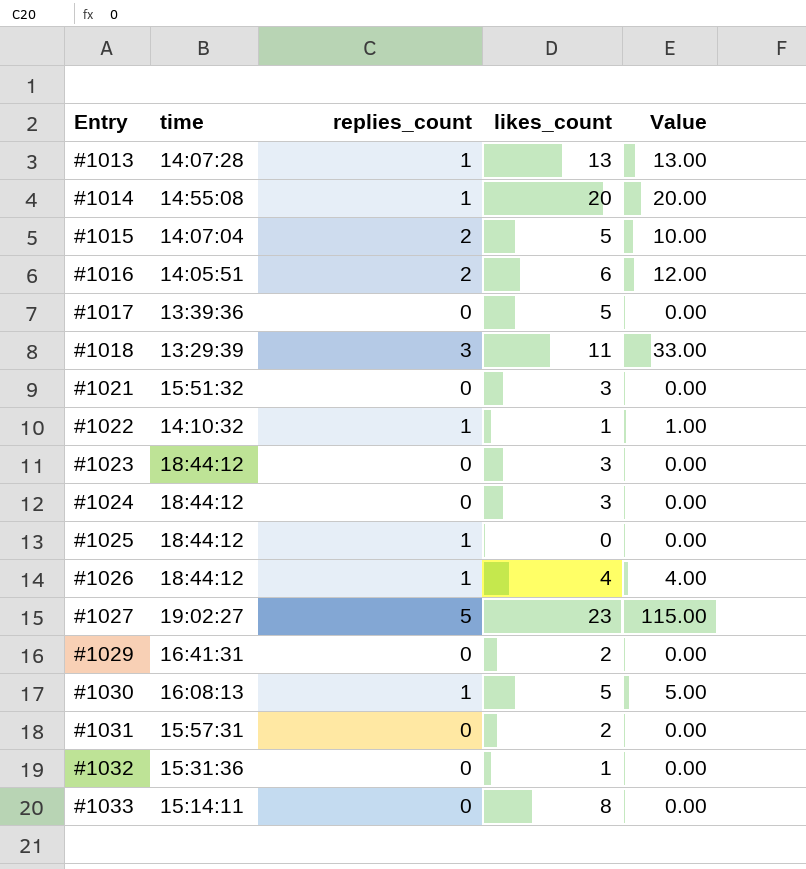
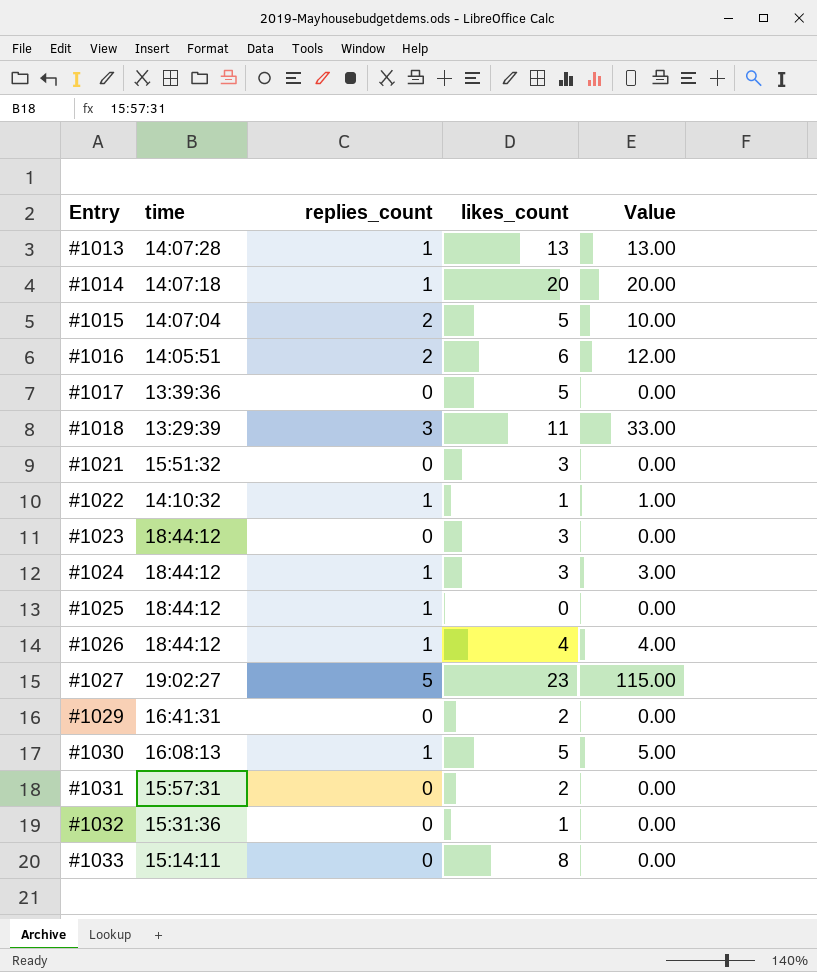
#1014 | time: 14:55:08 -> 14:07:18
#1024 | replies_count: 0 -> 1
#1024 | Value: 0.00 -> 3.00

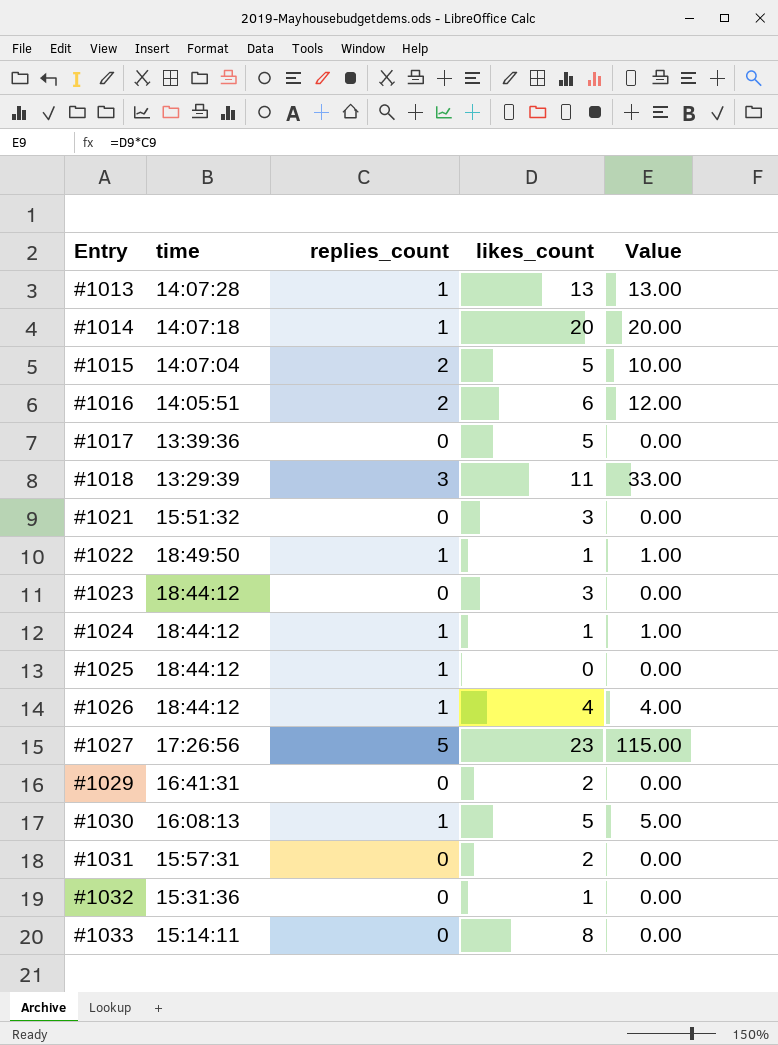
#1022 | time: 14:10:32 -> 18:49:50
#1024 | likes_count: 3 -> 1
#1024 | Value: 3.00 -> 1.00
#1027 | time: 19:02:27 -> 17:26:56

